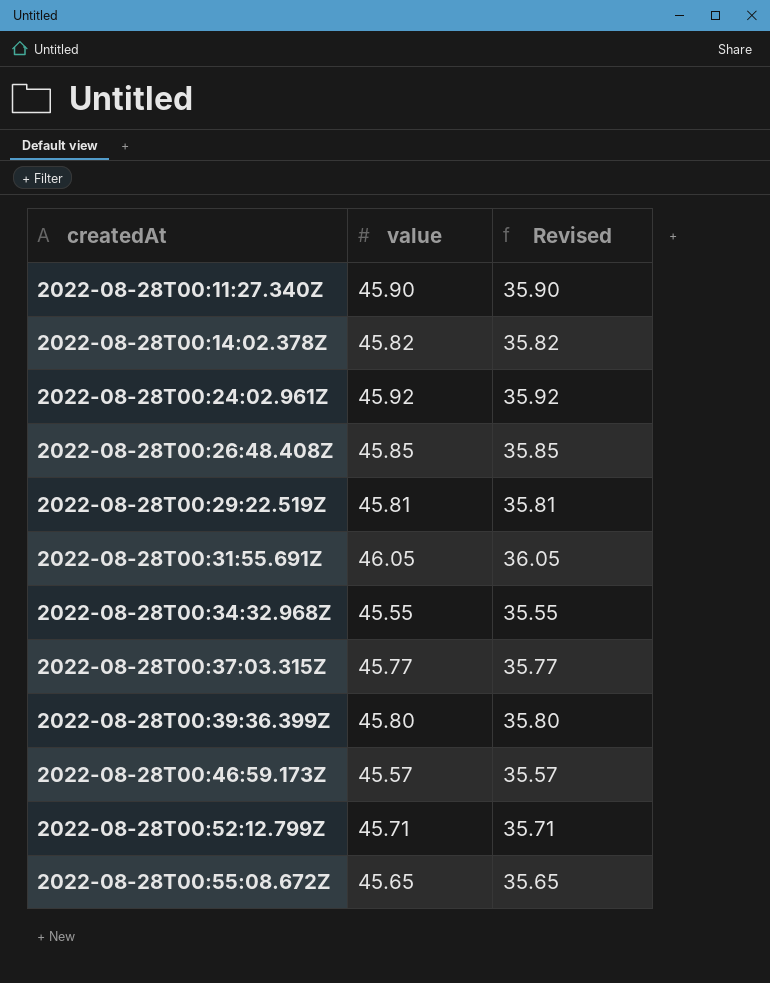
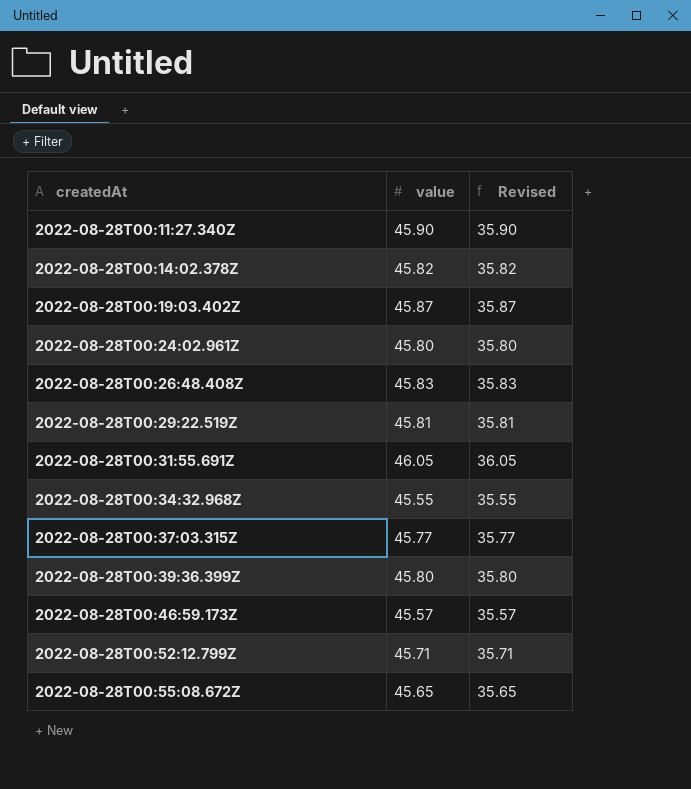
row 2022-08-28T00:19:03.402Z: none -> 45.87 | 35.87
2022-08-28T00:24:02.961Z | value: 45.92 -> 45.80
2022-08-28T00:24:02.961Z | Revised: 35.92 -> 35.80
2022-08-28T00:26:48.408Z | value: 45.85 -> 45.83
2022-08-28T00:26:48.408Z | Revised: 35.85 -> 35.83

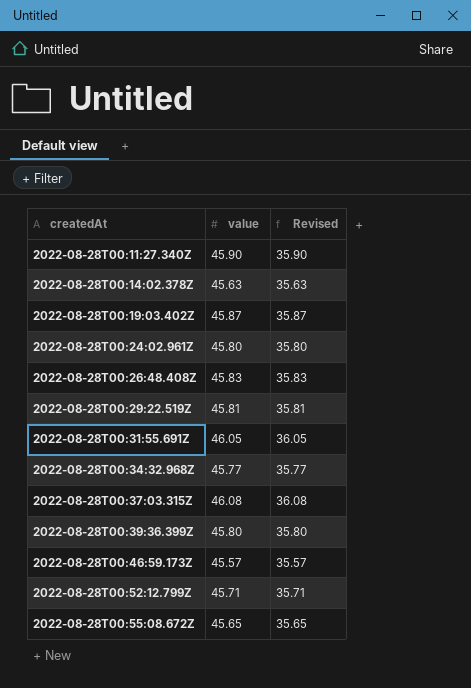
2022-08-28T00:14:02.378Z | value: 45.82 -> 45.63
2022-08-28T00:14:02.378Z | Revised: 35.82 -> 35.63
2022-08-28T00:34:32.968Z | value: 45.55 -> 45.77
2022-08-28T00:34:32.968Z | Revised: 35.55 -> 35.77
2022-08-28T00:37:03.315Z | value: 45.77 -> 46.08
2022-08-28T00:37:03.315Z | Revised: 35.77 -> 36.08

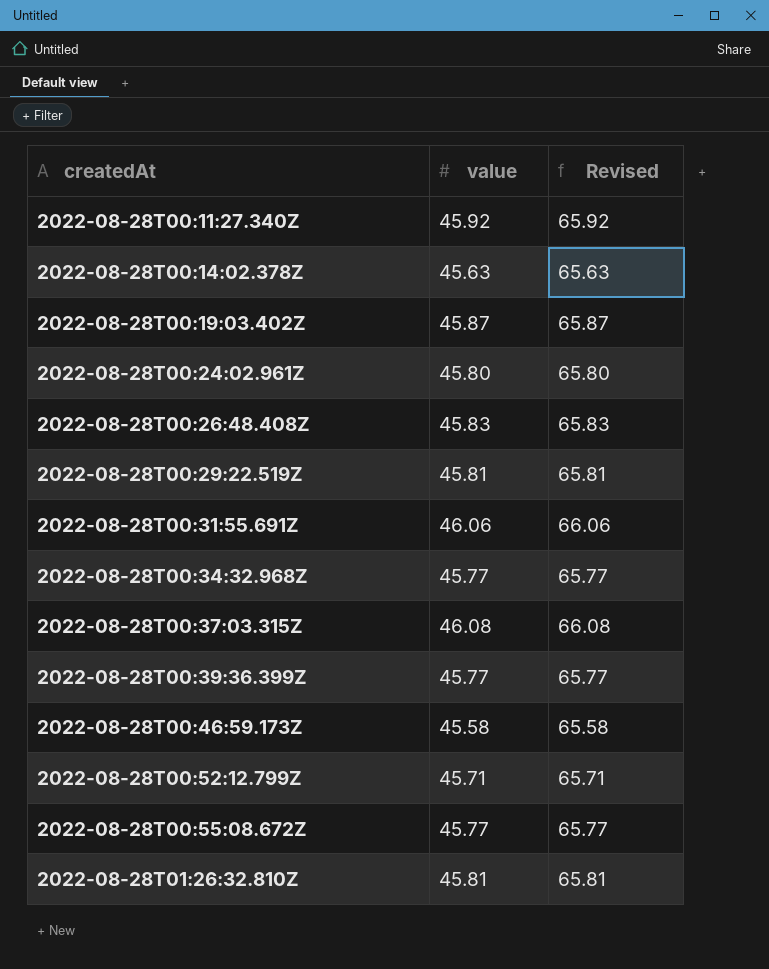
column Revised | formula: [value] - 10 -> [value] + 20
2022-08-28T00:11:27.340Z | value: 45.90 -> 45.92
2022-08-28T00:31:55.691Z | value: 46.05 -> 46.06
2022-08-28T00:39:36.399Z | value: 45.80 -> 45.77
2022-08-28T00:46:59.173Z | value: 45.57 -> 45.58
2022-08-28T00:55:08.672Z | value: 45.65 -> 45.77
row 2022-08-28T01:26:32.810Z: none -> 45.81 | 65.81

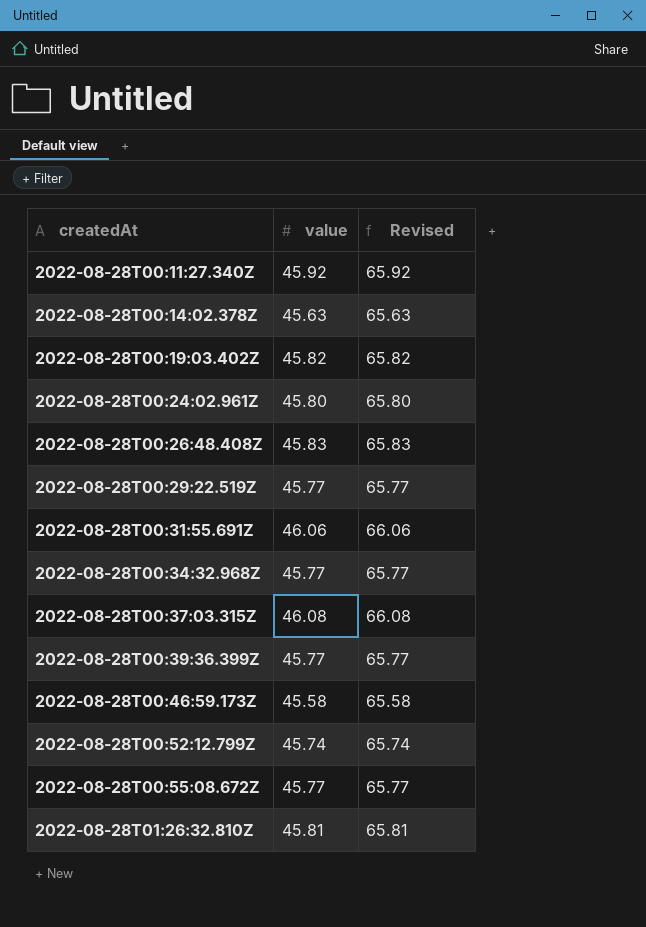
2022-08-28T00:19:03.402Z | value: 45.87 -> 45.82
2022-08-28T00:19:03.402Z | Revised: 65.87 -> 65.82
2022-08-28T00:29:22.519Z | value: 45.81 -> 45.77
2022-08-28T00:29:22.519Z | Revised: 65.81 -> 65.77
2022-08-28T00:52:12.799Z | value: 45.71 -> 45.74
2022-08-28T00:52:12.799Z | Revised: 65.71 -> 65.74

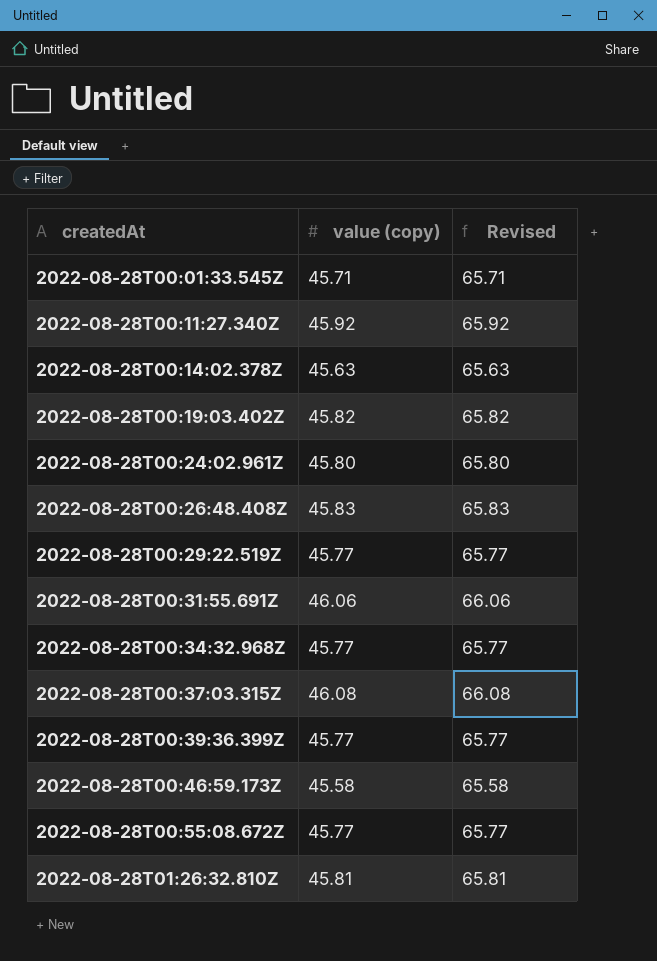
column name: value -> value (copy)
row 2022-08-28T00:52:12.799Z: 45.74 | 65.74 -> none
row 2022-08-28T00:01:33.545Z: none -> 45.71 | 65.71

